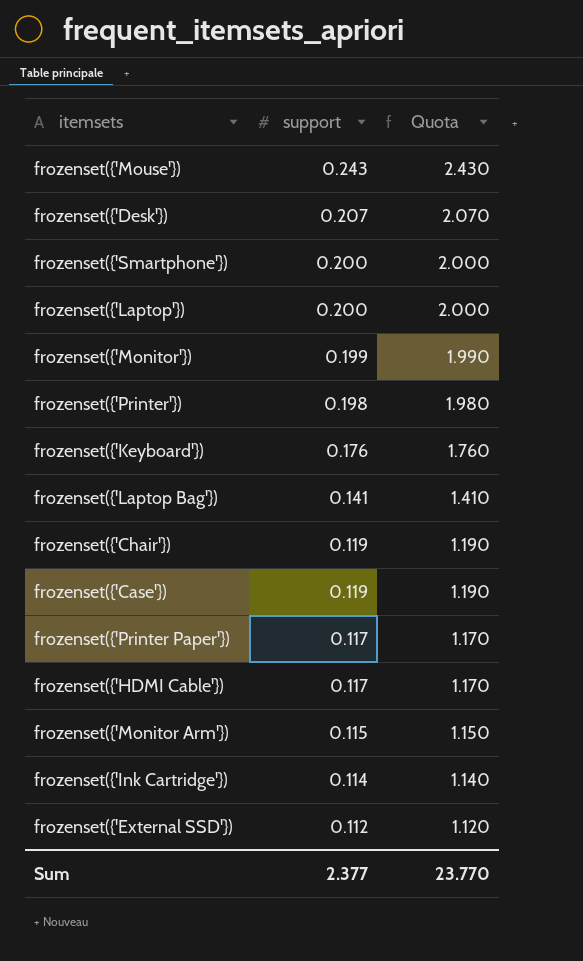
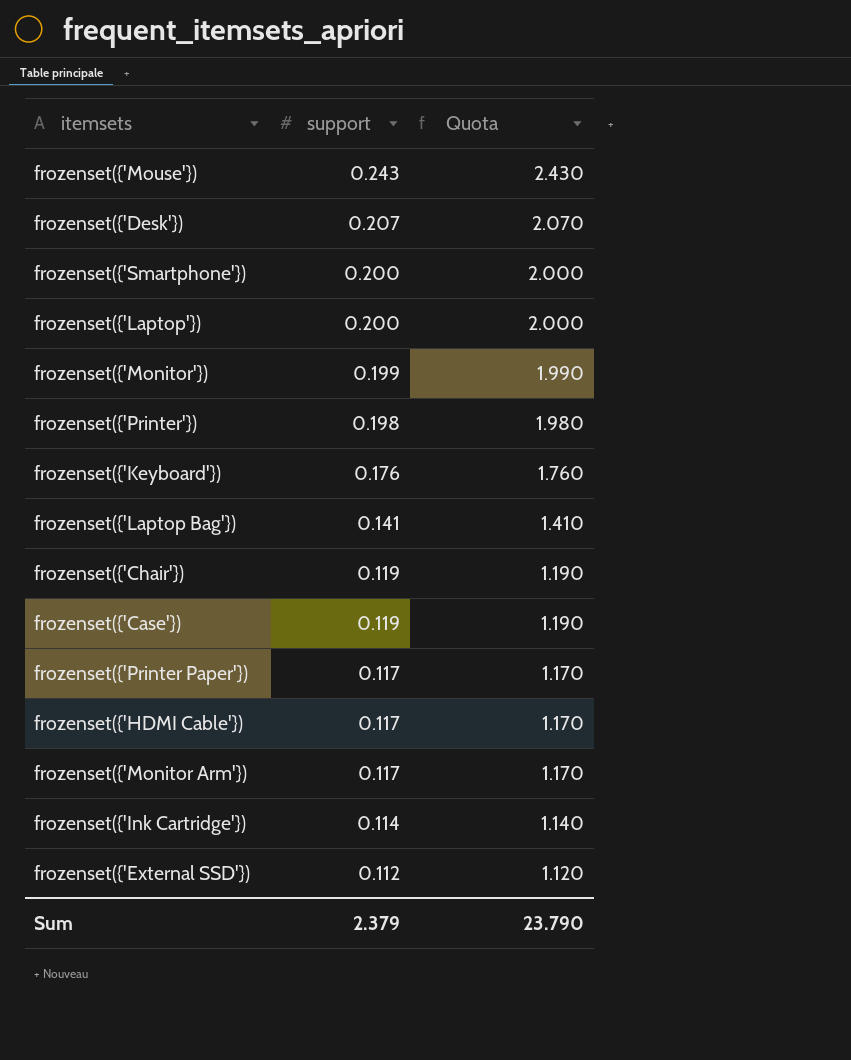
frozenset({'Monitor Arm'}) | support: 0.115 -> 0.117
frozenset({'Monitor Arm'}) | Quota: 1.150 -> 1.170
Sum | support: 2.377 -> 2.379
Sum | Quota: 23.770 -> 23.790

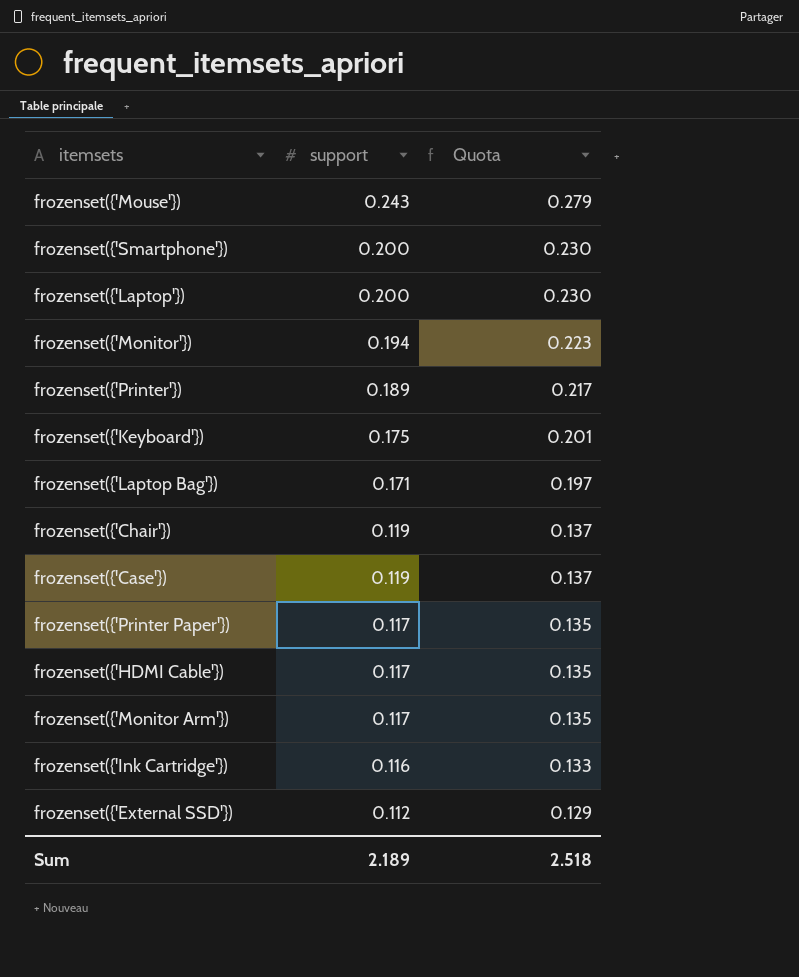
column Quota | formula: [support] * 10 -> [support] * 1.15
row frozenset({'Desk'}): 0.207 | 2.070 -> none
frozenset({'Monitor'}) | support: 0.199 -> 0.194
frozenset({'Printer'}) | support: 0.198 -> 0.189
frozenset({'Keyboard'}) | support: 0.176 -> 0.175
frozenset({'Laptop Bag'}) | support: 0.141 -> 0.171
frozenset({'Ink Cartridge'}) | support: 0.114 -> 0.116
Sum | support: 2.379 -> 2.189
Sum | Quota: 23.790 -> 2.518

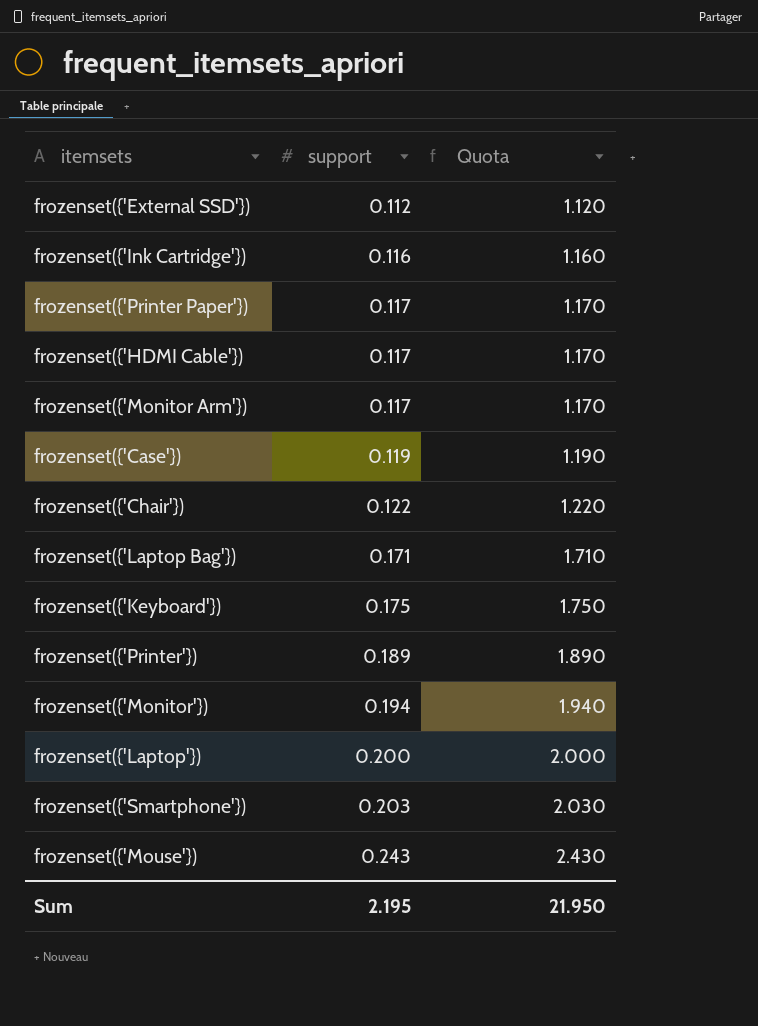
row order: support descending -> support ascending
column Quota | formula: [support] * 1.15 -> [support] * 10
frozenset({'Chair'}) | support: 0.119 -> 0.122
frozenset({'Smartphone'}) | support: 0.200 -> 0.203
Sum | support: 2.189 -> 2.195
Sum | Quota: 2.518 -> 21.950

